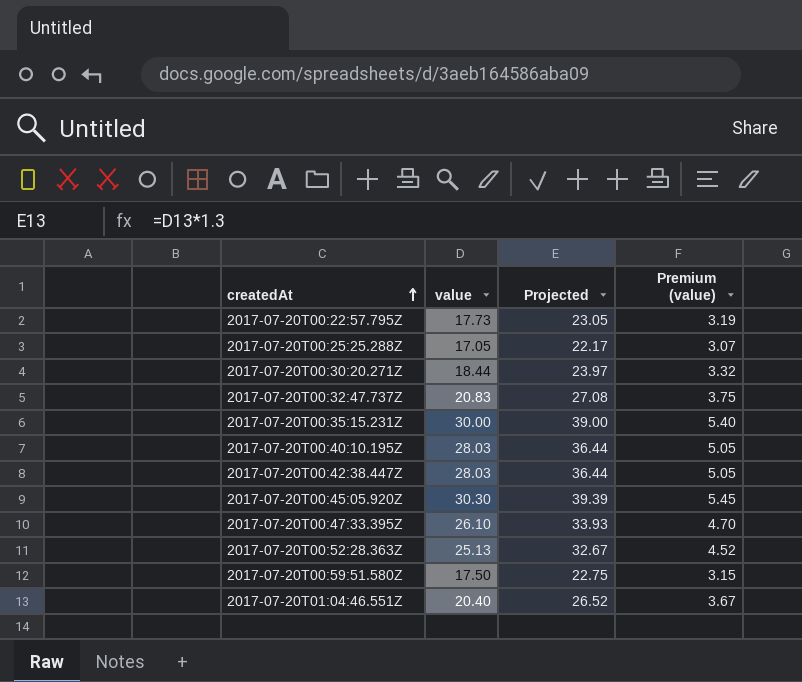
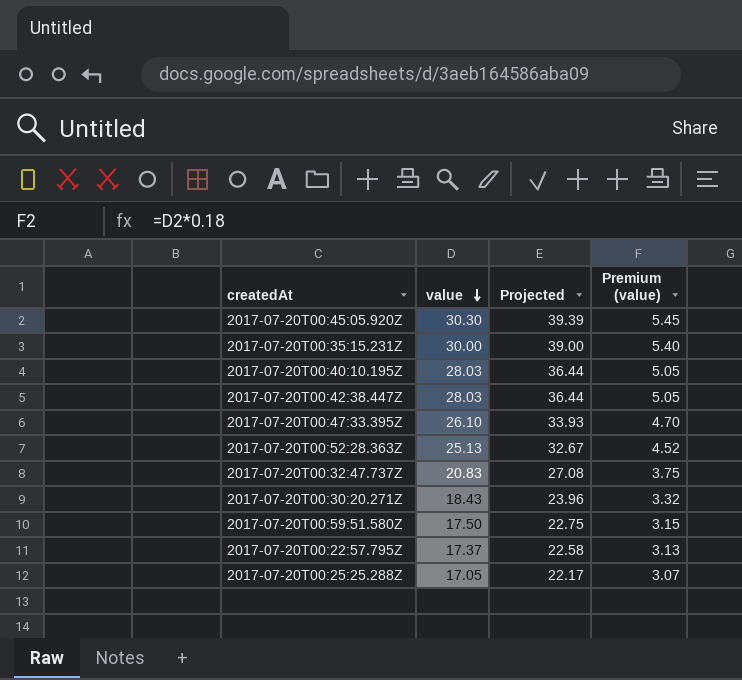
row order: createdAt ascending -> value descending
row 2017-07-20T01:04:46.551Z: 20.40 | 26.52 | 3.67 -> none
2017-07-20T00:30:20.271Z | value: 18.44 -> 18.43
2017-07-20T00:30:20.271Z | Projected: 23.97 -> 23.96
2017-07-20T00:22:57.795Z | value: 17.73 -> 17.37
2017-07-20T00:22:57.795Z | Projected: 23.05 -> 22.58
2017-07-20T00:22:57.795Z | Premium (value): 3.19 -> 3.13

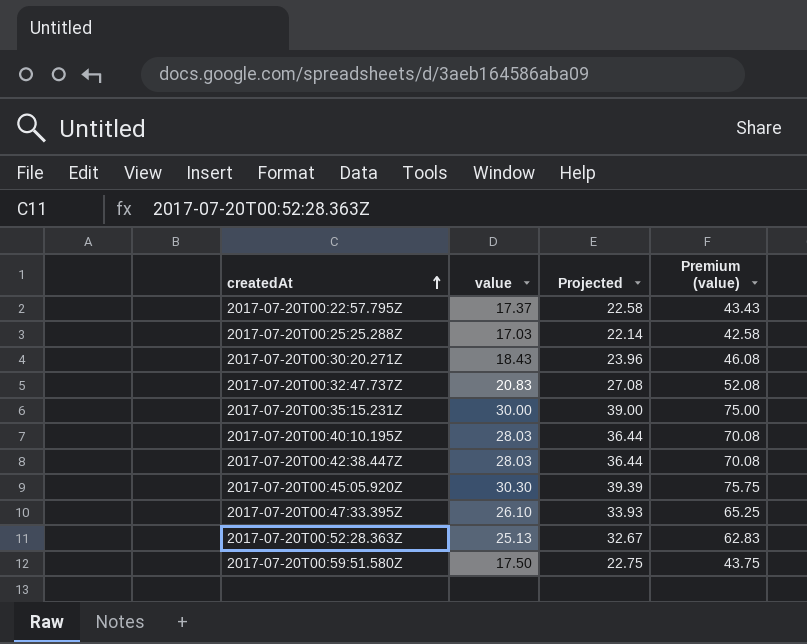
row order: value descending -> createdAt ascending
column Premium (value) | formula: [value] * 0.18 -> [value] * 2.5
2017-07-20T00:25:25.288Z | value: 17.05 -> 17.03
2017-07-20T00:25:25.288Z | Projected: 22.17 -> 22.14

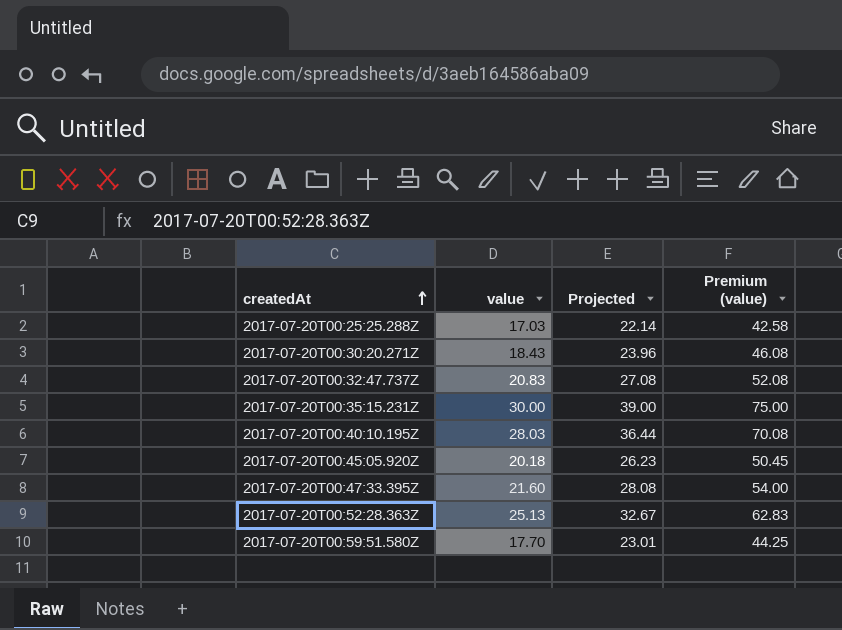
row 2017-07-20T00:22:57.795Z: 17.37 | 22.58 | 43.43 -> none
row 2017-07-20T00:42:38.447Z: 28.03 | 36.44 | 70.08 -> none
2017-07-20T00:45:05.920Z | value: 30.30 -> 20.18
2017-07-20T00:45:05.920Z | Projected: 39.39 -> 26.23
2017-07-20T00:45:05.920Z | Premium (value): 75.75 -> 50.45
2017-07-20T00:47:33.395Z | value: 26.10 -> 21.60
2017-07-20T00:47:33.395Z | Projected: 33.93 -> 28.08
2017-07-20T00:47:33.395Z | Premium (value): 65.25 -> 54.00
2017-07-20T00:59:51.580Z | value: 17.50 -> 17.70
2017-07-20T00:59:51.580Z | Projected: 22.75 -> 23.01
2017-07-20T00:59:51.580Z | Premium (value): 43.75 -> 44.25

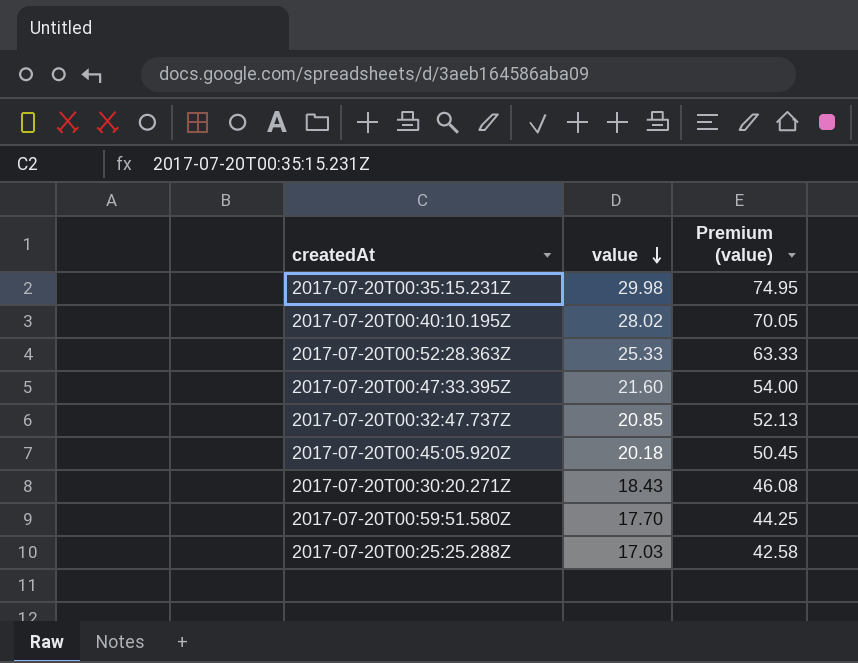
row order: createdAt ascending -> value descending
column Projected | formula: [value] * 1.3 -> none
2017-07-20T00:35:15.231Z | value: 30.00 -> 29.98
2017-07-20T00:35:15.231Z | Premium (value): 75.00 -> 74.95
2017-07-20T00:40:10.195Z | value: 28.03 -> 28.02
2017-07-20T00:40:10.195Z | Premium (value): 70.08 -> 70.05
2017-07-20T00:52:28.363Z | value: 25.13 -> 25.33
2017-07-20T00:52:28.363Z | Premium (value): 62.83 -> 63.33
2017-07-20T00:32:47.737Z | value: 20.83 -> 20.85
2017-07-20T00:32:47.737Z | Premium (value): 52.08 -> 52.13

